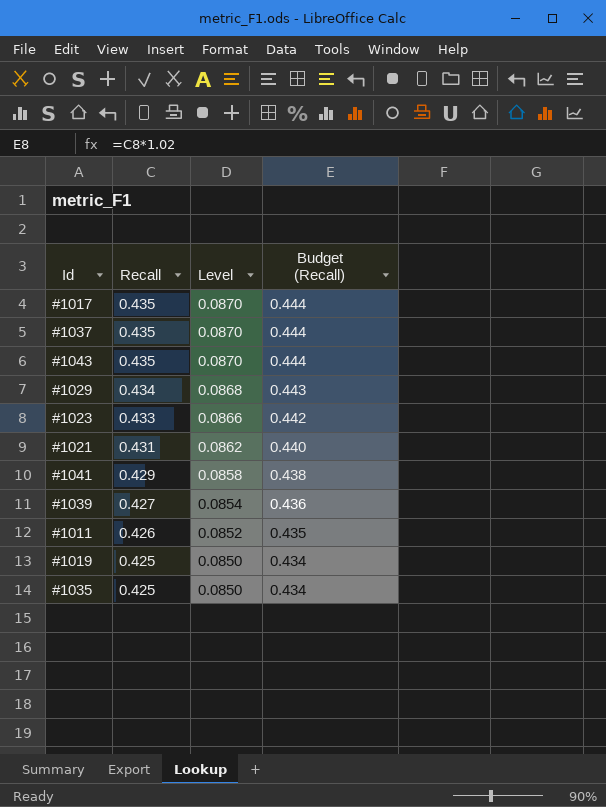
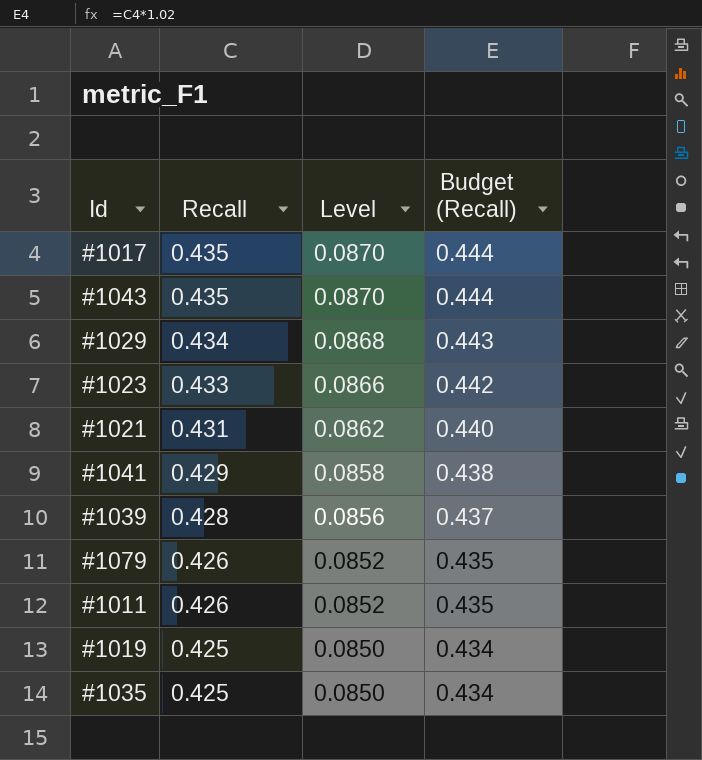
row #1037: 0.435 | 0.0870 | 0.444 -> none
#1039 | Recall: 0.427 -> 0.428
#1039 | Level: 0.0854 -> 0.0856
#1039 | Budget (Recall): 0.436 -> 0.437
row #1079: none -> 0.426 | 0.0852 | 0.435

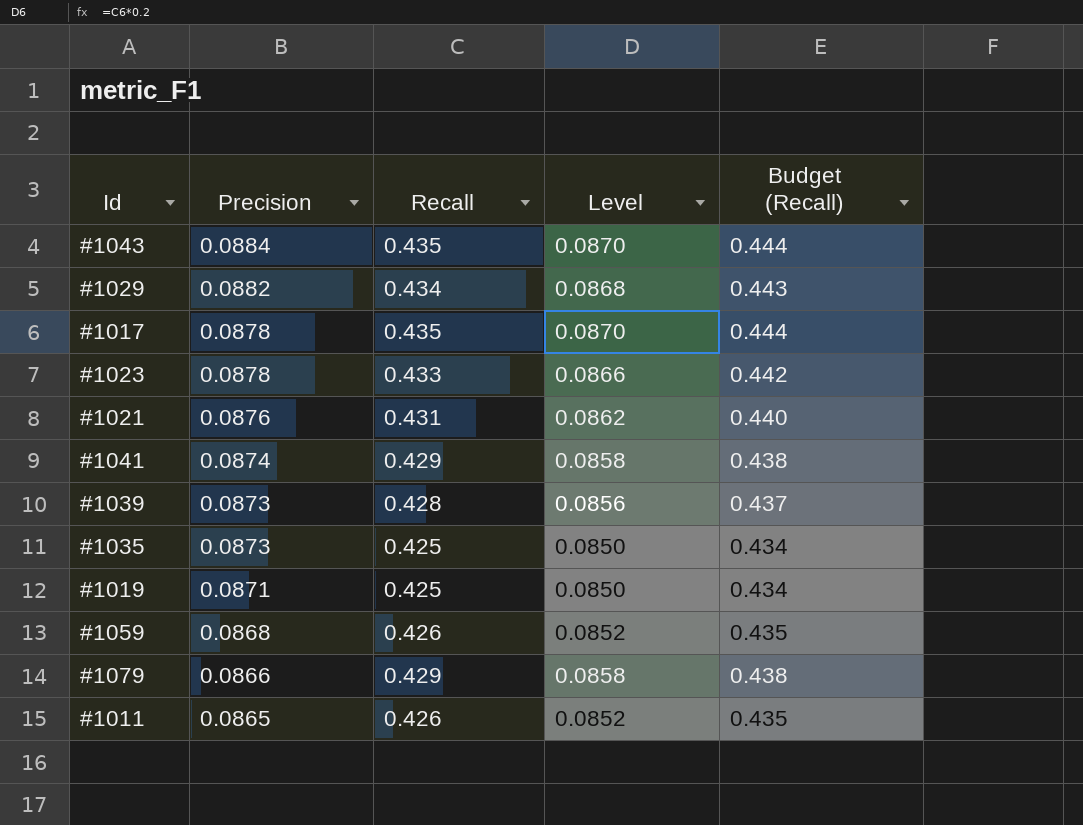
row order: Recall descending -> Precision descending
column Precision | position: none -> 2
row #1059: none -> 0.0868 | 0.426 | 0.0852 | 0.435
#1079 | Recall: 0.426 -> 0.429
#1079 | Level: 0.0852 -> 0.0858
#1079 | Budget (Recall): 0.435 -> 0.438

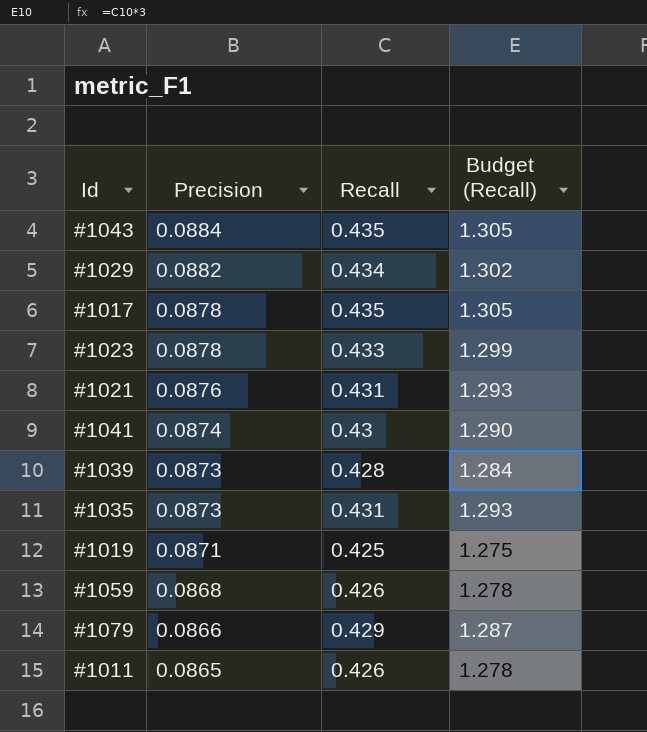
column Level | formula: [Recall] * 0.2 -> none
column Budget (Recall) | formula: [Recall] * 1.02 -> [Recall] * 3
#1041 | Recall: 0.429 -> 0.43
#1035 | Recall: 0.425 -> 0.431

